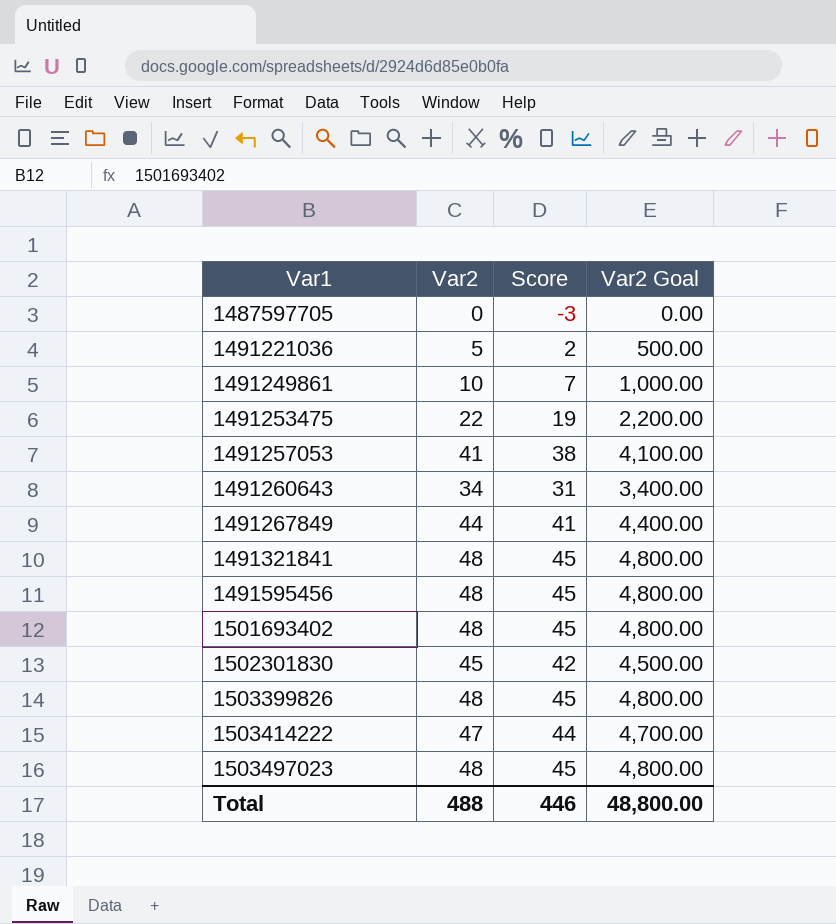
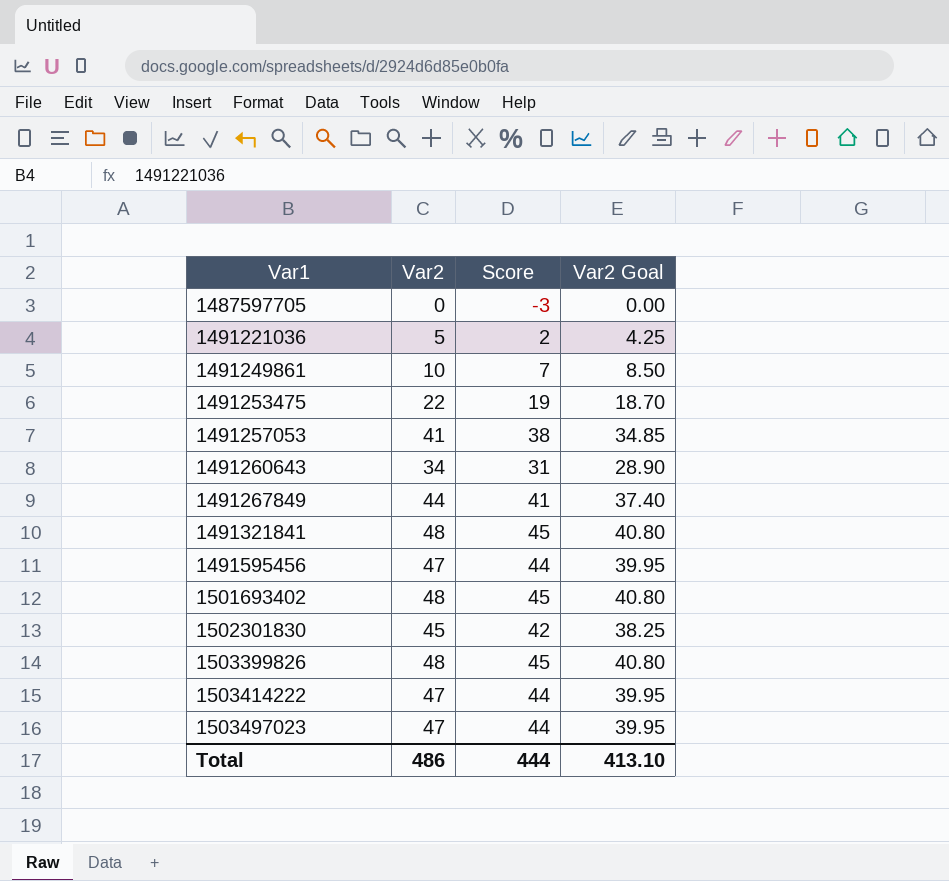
column Var2 Goal | formula: [Var2] * 100 -> [Var2] * 0.85
1491595456 | Var2: 48 -> 47
1491595456 | Score: 45 -> 44
1503497023 | Var2: 48 -> 47
1503497023 | Score: 45 -> 44
Total | Var2: 488 -> 486
Total | Score: 446 -> 444
Total | Var2 Goal: 48,800.00 -> 413.10

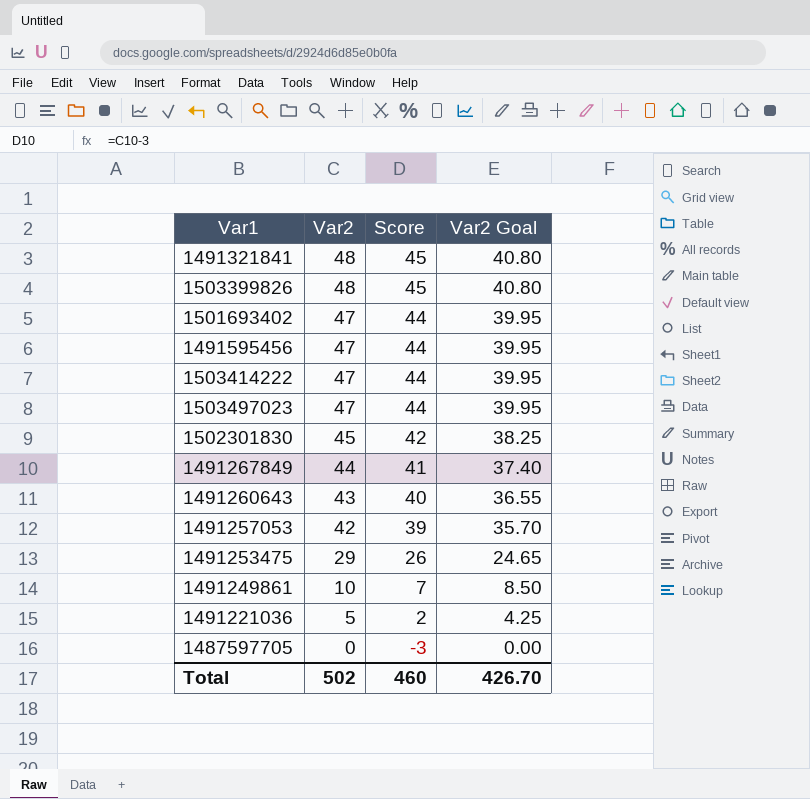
row order: Var1 ascending -> Var2 descending
1501693402 | Var2: 48 -> 47
1501693402 | Score: 45 -> 44
1501693402 | Var2 Goal: 40.80 -> 39.95
1491260643 | Var2: 34 -> 43
1491260643 | Score: 31 -> 40
1491260643 | Var2 Goal: 28.90 -> 36.55
1491257053 | Var2: 41 -> 42
1491257053 | Score: 38 -> 39
1491257053 | Var2 Goal: 34.85 -> 35.70
1491253475 | Var2: 22 -> 29
1491253475 | Score: 19 -> 26
1491253475 | Var2 Goal: 18.70 -> 24.65
Total | Var2: 486 -> 502
Total | Score: 444 -> 460
Total | Var2 Goal: 413.10 -> 426.70

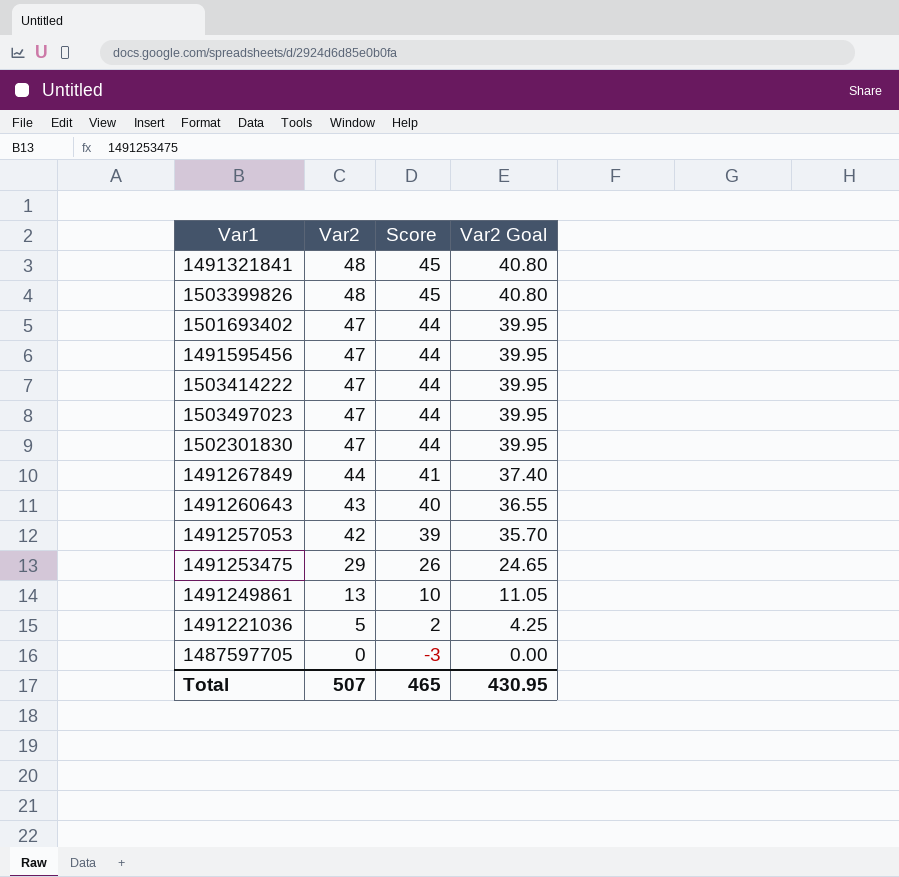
1502301830 | Var2: 45 -> 47
1502301830 | Score: 42 -> 44
1502301830 | Var2 Goal: 38.25 -> 39.95
1491249861 | Var2: 10 -> 13
1491249861 | Score: 7 -> 10
1491249861 | Var2 Goal: 8.50 -> 11.05
Total | Var2: 502 -> 507
Total | Score: 460 -> 465
Total | Var2 Goal: 426.70 -> 430.95

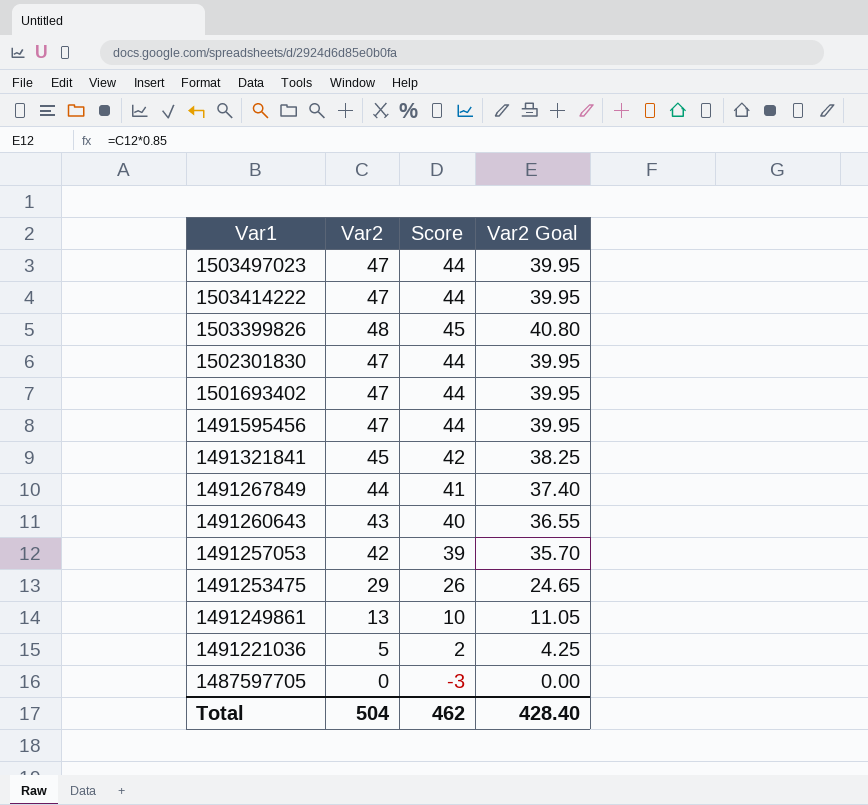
row order: Var2 descending -> Var1 descending
1491321841 | Var2: 48 -> 45
1491321841 | Score: 45 -> 42
1491321841 | Var2 Goal: 40.80 -> 38.25
Total | Var2: 507 -> 504
Total | Score: 465 -> 462
Total | Var2 Goal: 430.95 -> 428.40

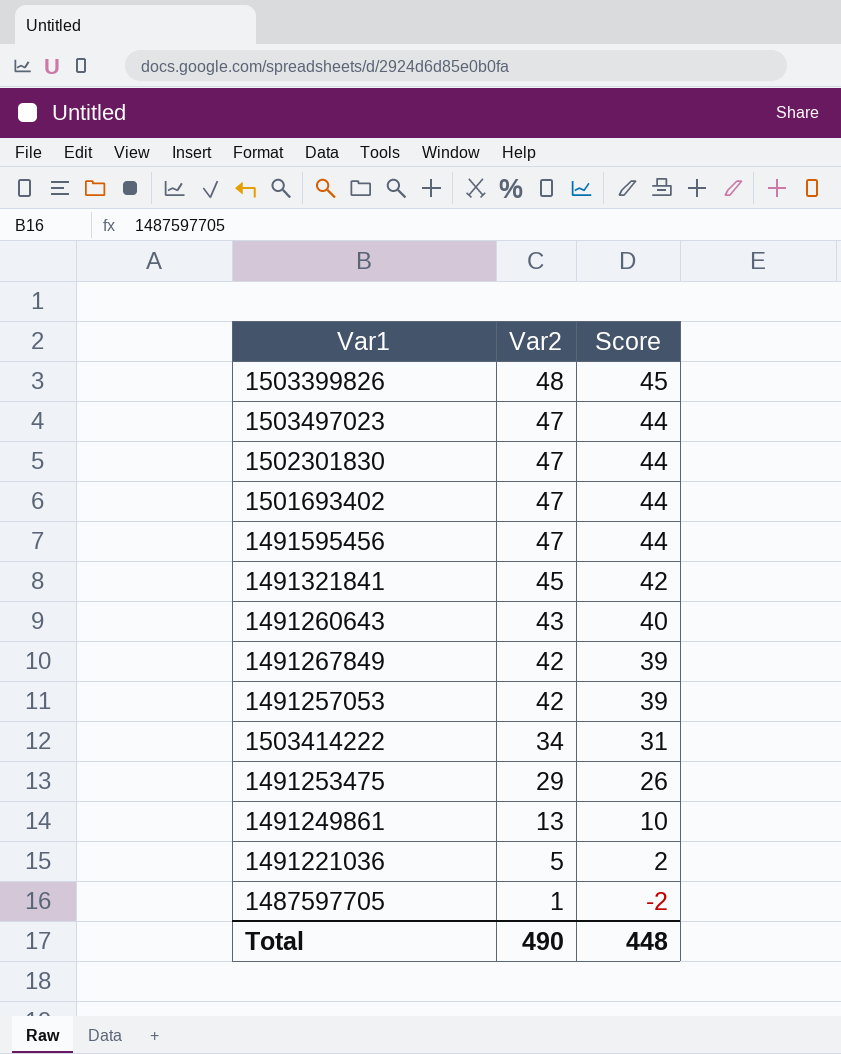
row order: Var1 descending -> Var2 descending
column Var2 Goal | formula: [Var2] * 0.85 -> none
1491267849 | Var2: 44 -> 42
1491267849 | Score: 41 -> 39
1503414222 | Var2: 47 -> 34
1503414222 | Score: 44 -> 31
1487597705 | Var2: 0 -> 1
1487597705 | Score: -3 -> -2
Total | Var2: 504 -> 490
Total | Score: 462 -> 448

